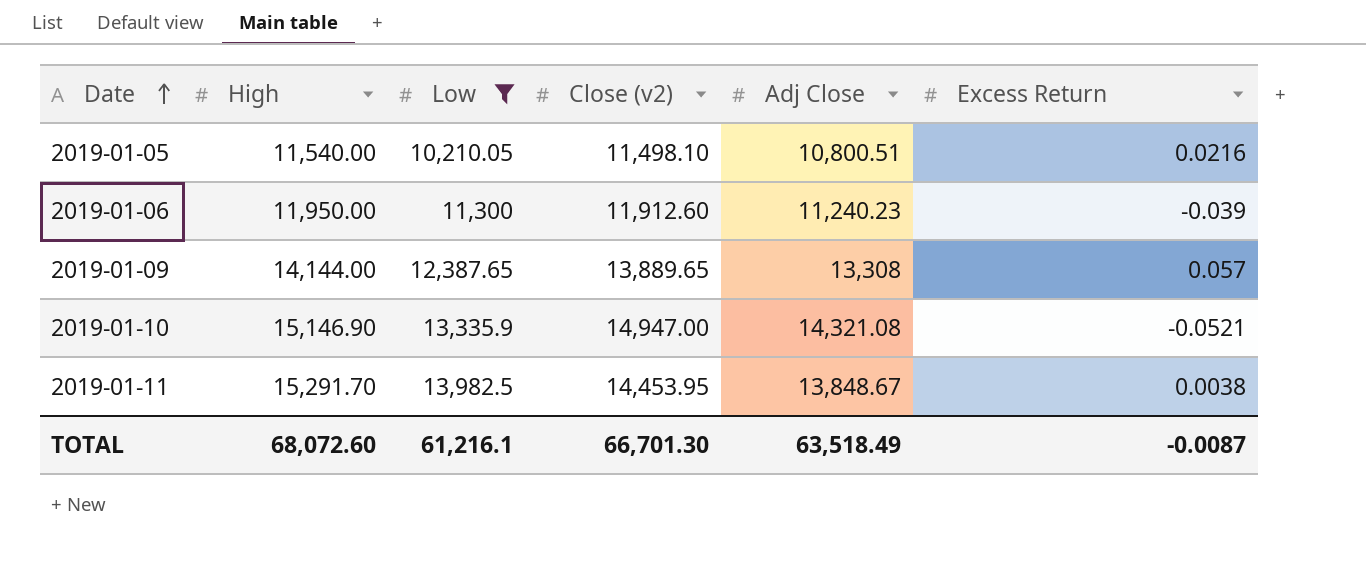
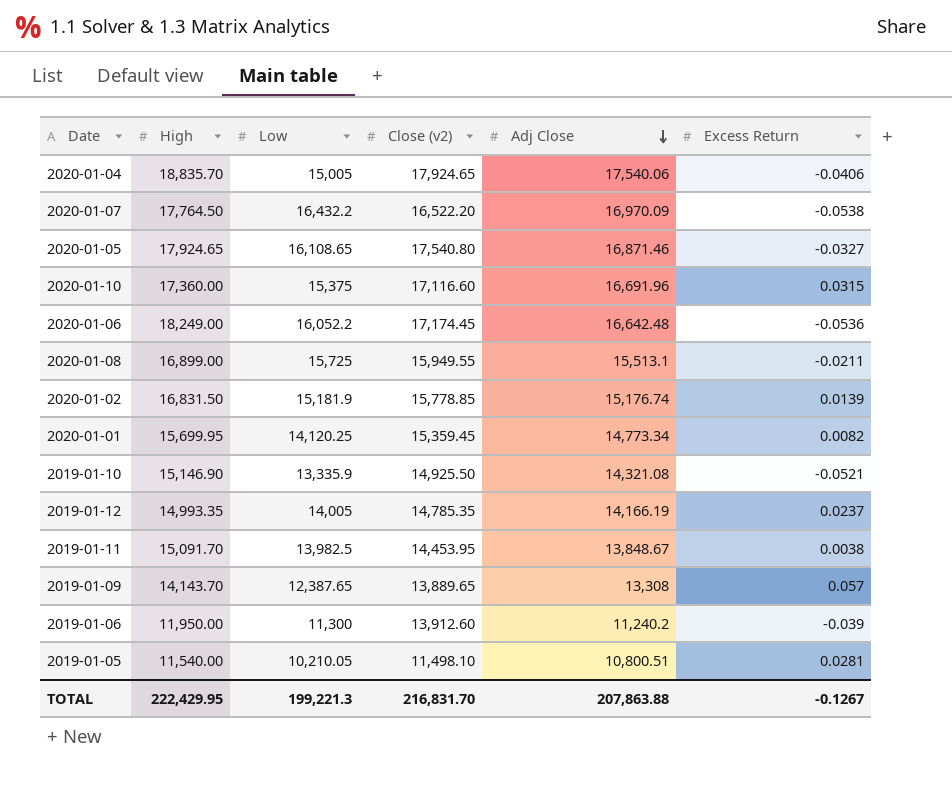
filter: Low <= 13,982.5 -> none
row order: Date ascending -> Adj Close descending
2019-01-10 | Close (v2): 14,947.00 -> 14,925.50
2019-01-11 | High: 15,291.70 -> 15,091.70
2019-01-09 | High: 14,144.00 -> 14,143.70
2019-01-06 | Close (v2): 11,912.60 -> 13,912.60
2019-01-06 | Adj Close: 11,240.23 -> 11,240.2
2019-01-05 | Excess Return: 0.0216 -> 0.0281
TOTAL | High: 68,072.60 -> 222,429.95
TOTAL | Low: 61,216.1 -> 199,221.3
TOTAL | Close (v2): 66,701.30 -> 216,831.70
TOTAL | Adj Close: 63,518.49 -> 207,863.88
TOTAL | Excess Return: -0.0087 -> -0.1267

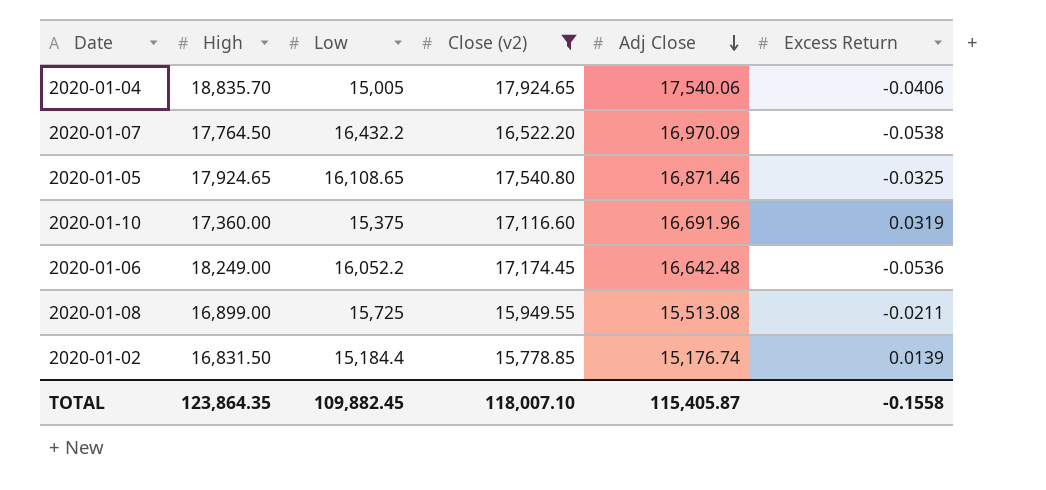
filter: none -> Close (v2) >= 15,778.85
2020-01-05 | Excess Return: -0.0327 -> -0.0325
2020-01-10 | Excess Return: 0.0315 -> 0.0319
2020-01-08 | Adj Close: 15,513.1 -> 15,513.08
2020-01-02 | Low: 15,181.9 -> 15,184.4
TOTAL | High: 222,429.95 -> 123,864.35
TOTAL | Low: 199,221.3 -> 109,882.45
TOTAL | Close (v2): 216,831.70 -> 118,007.10
TOTAL | Adj Close: 207,863.88 -> 115,405.87
TOTAL | Excess Return: -0.1267 -> -0.1558

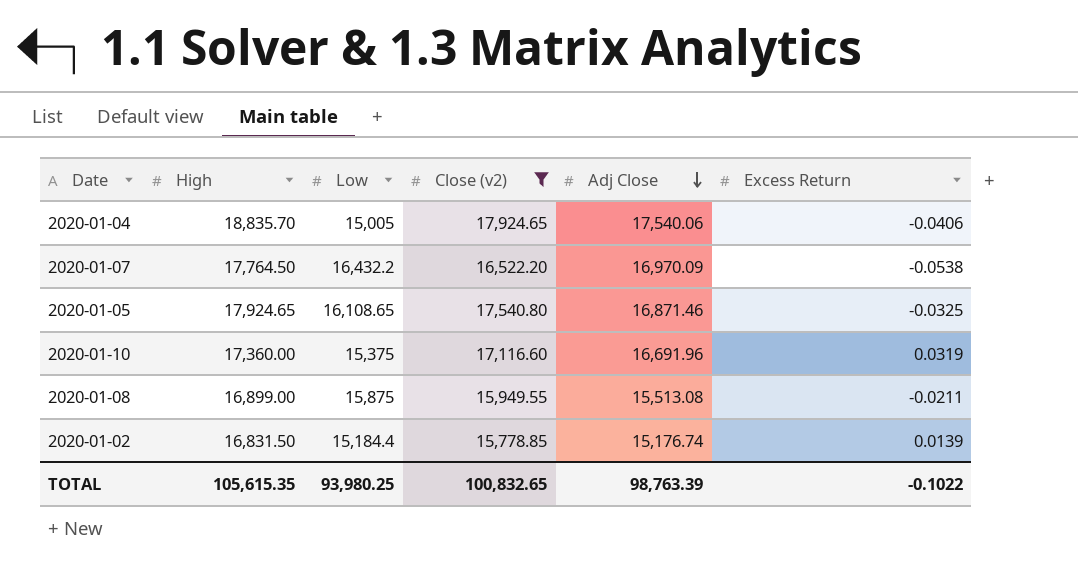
row 2020-01-06: 18,249.00 | 16,052.2 | 17,174.45 | 16,642.48 | -0.0536 -> none
2020-01-08 | Low: 15,725 -> 15,875
TOTAL | High: 123,864.35 -> 105,615.35
TOTAL | Low: 109,882.45 -> 93,980.25
TOTAL | Close (v2): 118,007.10 -> 100,832.65
TOTAL | Adj Close: 115,405.87 -> 98,763.39
TOTAL | Excess Return: -0.1558 -> -0.1022

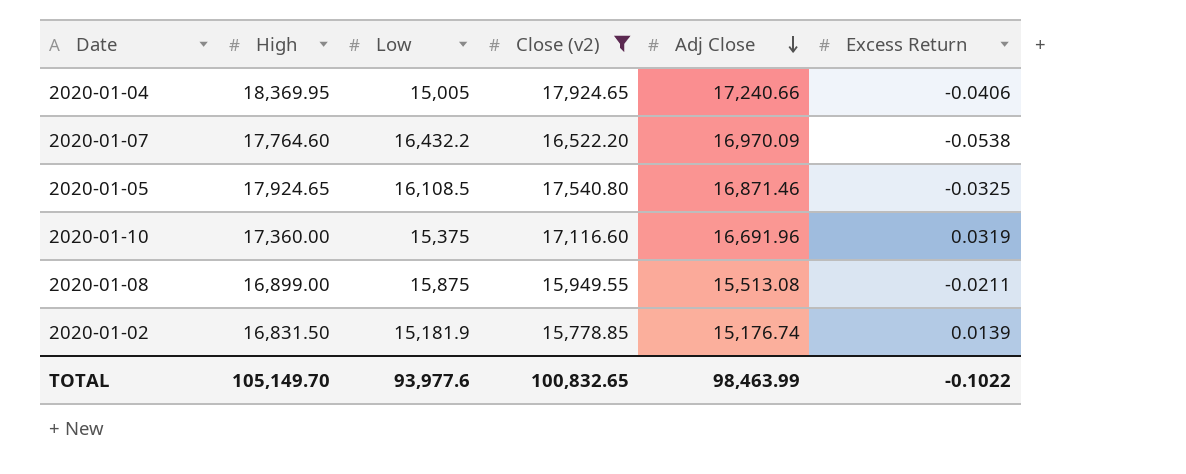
2020-01-04 | High: 18,835.70 -> 18,369.95
2020-01-04 | Adj Close: 17,540.06 -> 17,240.66
2020-01-07 | High: 17,764.50 -> 17,764.60
2020-01-05 | Low: 16,108.65 -> 16,108.5
2020-01-02 | Low: 15,184.4 -> 15,181.9
TOTAL | High: 105,615.35 -> 105,149.70
TOTAL | Low: 93,980.25 -> 93,977.6
TOTAL | Adj Close: 98,763.39 -> 98,463.99

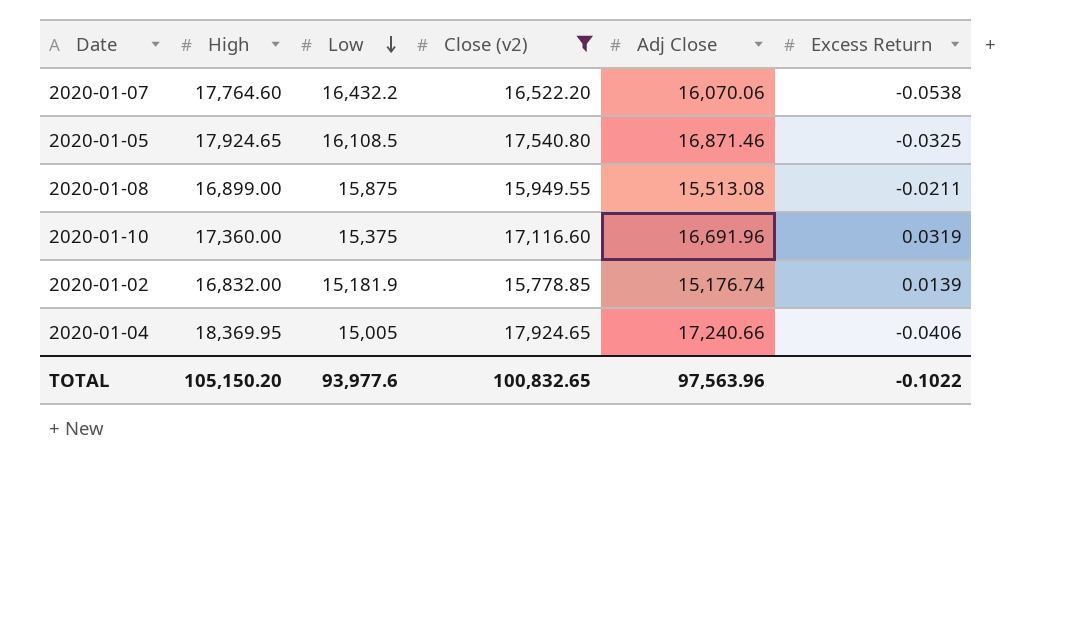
row order: Adj Close descending -> Low descending
2020-01-07 | Adj Close: 16,970.09 -> 16,070.06
2020-01-02 | High: 16,831.50 -> 16,832.00
TOTAL | High: 105,149.70 -> 105,150.20
TOTAL | Adj Close: 98,463.99 -> 97,563.96

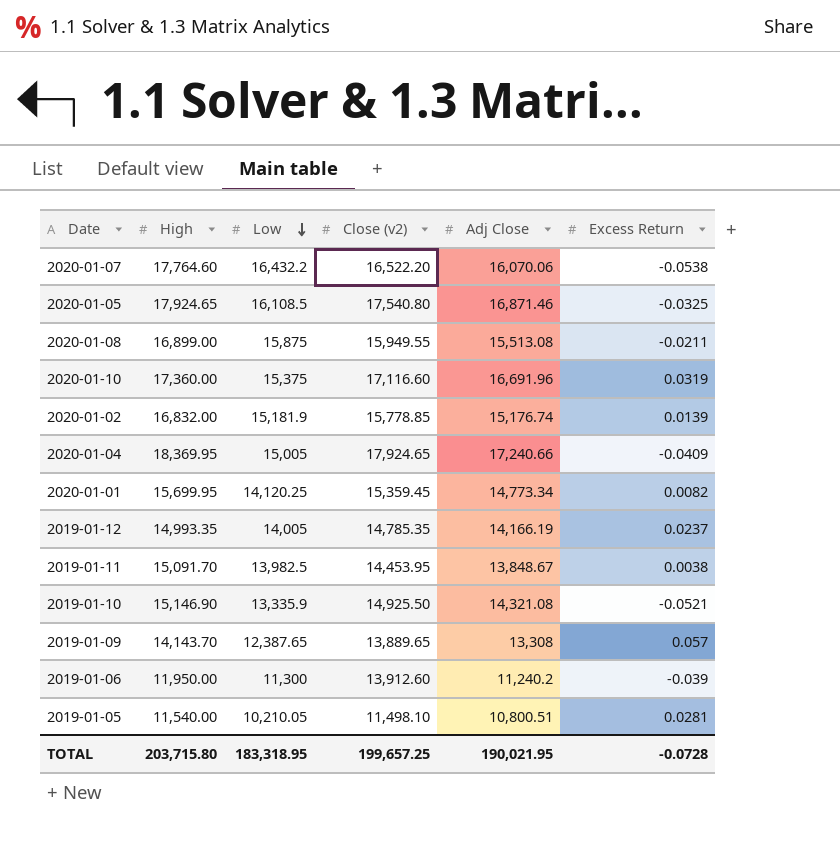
filter: Close (v2) >= 15,778.85 -> none
2020-01-04 | Excess Return: -0.0406 -> -0.0409
TOTAL | High: 105,150.20 -> 203,715.80
TOTAL | Low: 93,977.6 -> 183,318.95
TOTAL | Close (v2): 100,832.65 -> 199,657.25
TOTAL | Adj Close: 97,563.96 -> 190,021.95
TOTAL | Excess Return: -0.1022 -> -0.0728

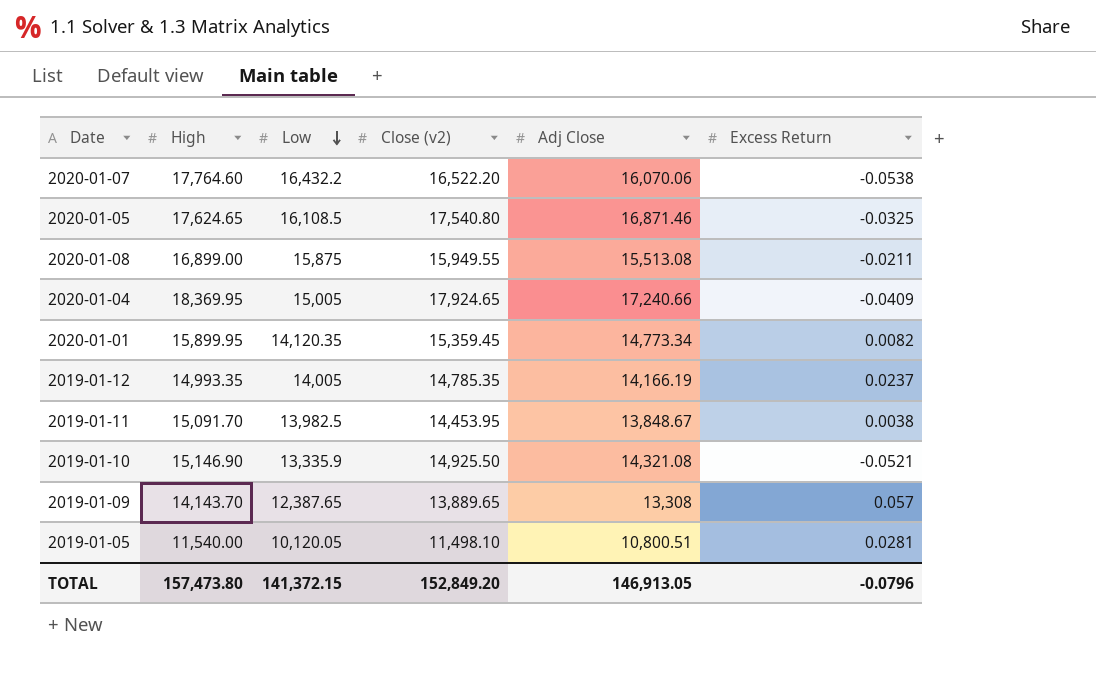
row 2020-01-10: 17,360.00 | 15,375 | 17,116.60 | 16,691.96 | 0.0319 -> none
row 2020-01-02: 16,832.00 | 15,181.9 | 15,778.85 | 15,176.74 | 0.0139 -> none
row 2019-01-06: 11,950.00 | 11,300 | 13,912.60 | 11,240.2 | -0.039 -> none
2020-01-05 | High: 17,924.65 -> 17,624.65
2020-01-01 | High: 15,699.95 -> 15,899.95
2020-01-01 | Low: 14,120.25 -> 14,120.35
2019-01-05 | Low: 10,210.05 -> 10,120.05
TOTAL | High: 203,715.80 -> 157,473.80
TOTAL | Low: 183,318.95 -> 141,372.15
TOTAL | Close (v2): 199,657.25 -> 152,849.20
TOTAL | Adj Close: 190,021.95 -> 146,913.05
TOTAL | Excess Return: -0.0728 -> -0.0796

